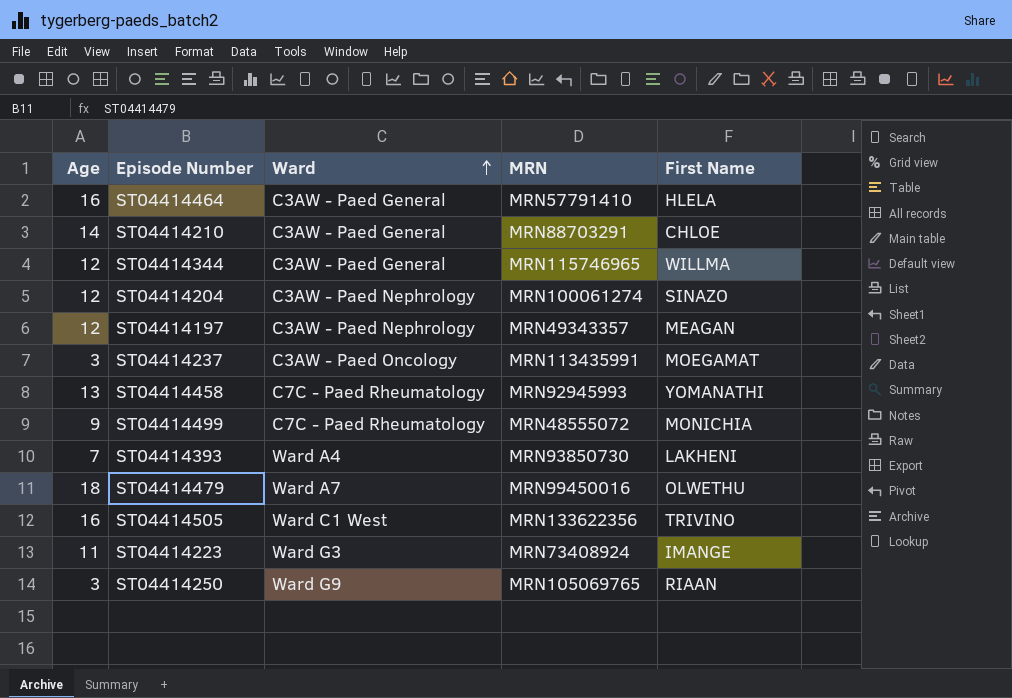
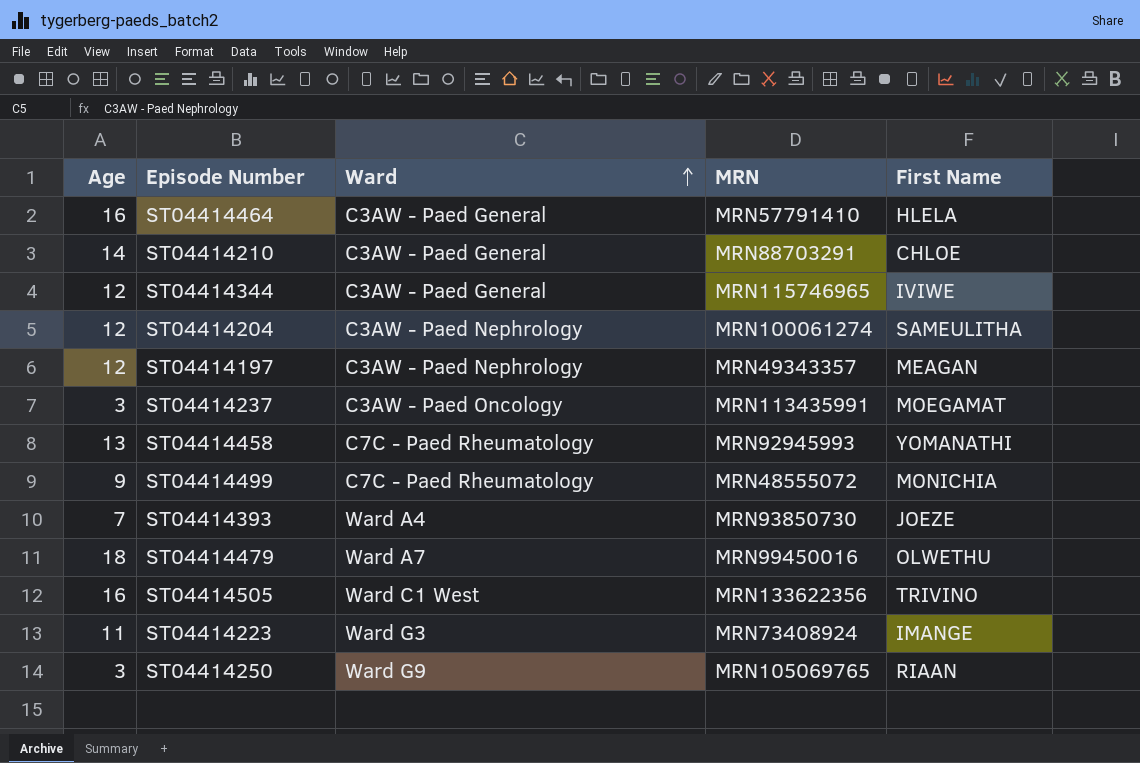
ST04414344 | First Name: WILLMA -> IVIWE
ST04414204 | First Name: SINAZO -> SAMEULITHA
ST04414393 | First Name: LAKHENI -> JOEZE

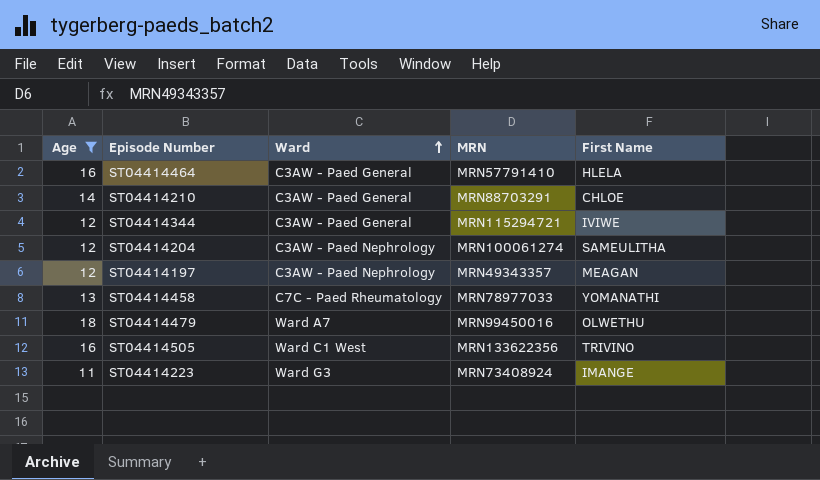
filter: none -> Age >= 11
ST04414344 | MRN: MRN115746965 -> MRN115294721
ST04414458 | MRN: MRN92945993 -> MRN78977033

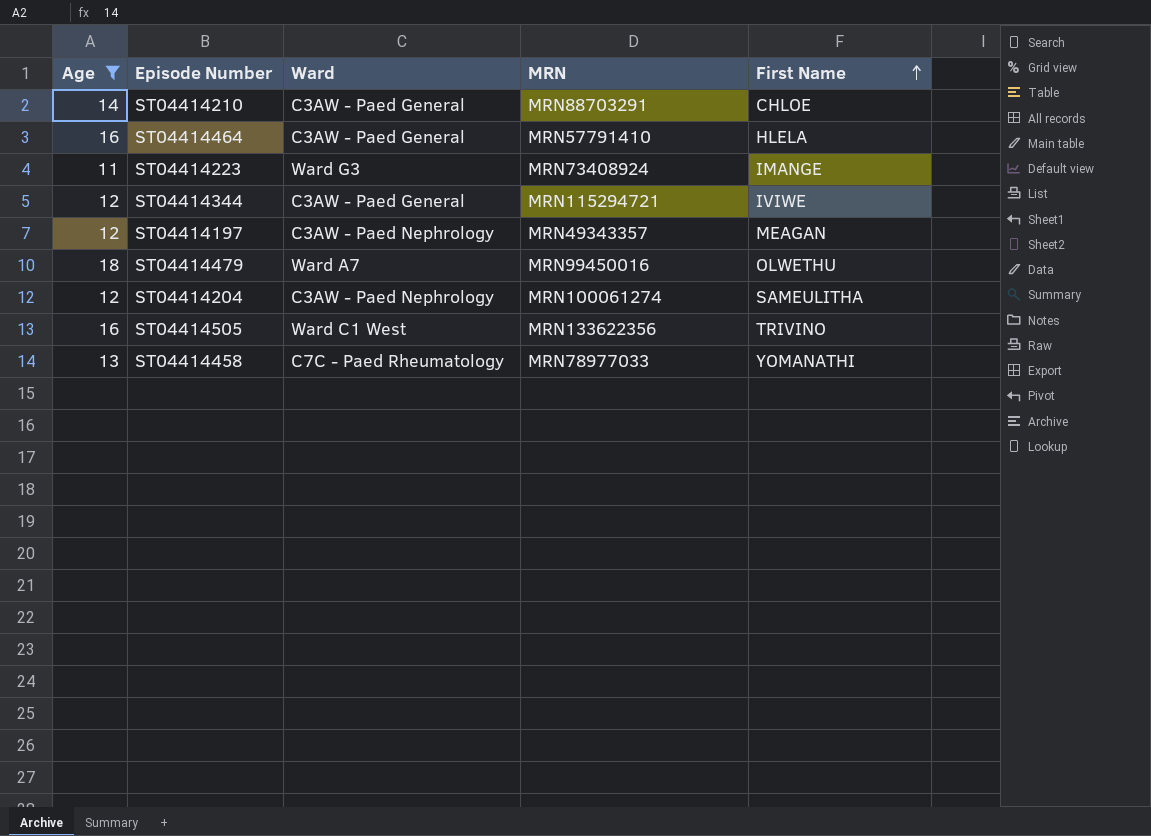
row order: Ward ascending -> First Name ascending

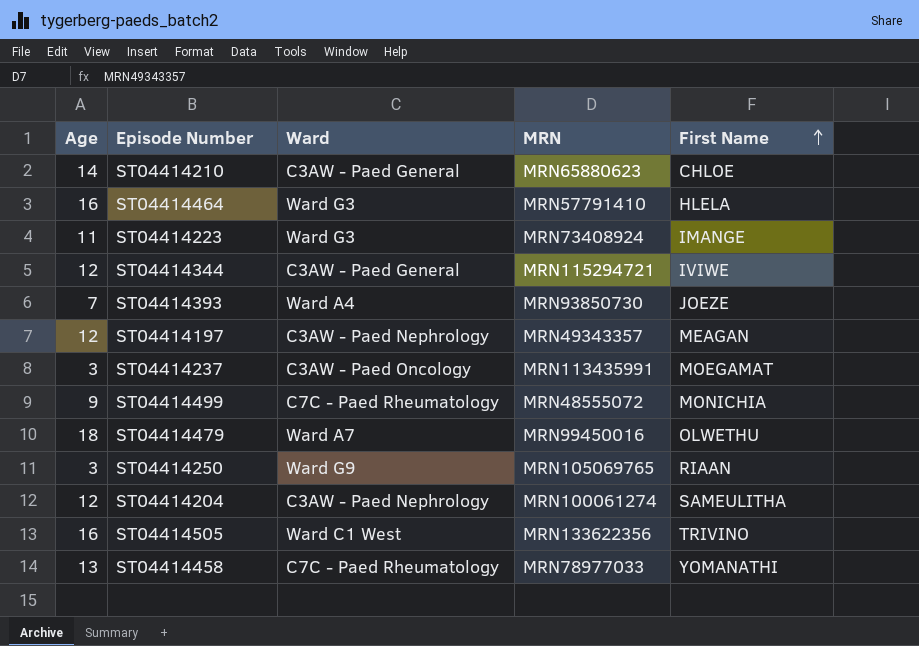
filter: Age >= 11 -> none
ST04414210 | MRN: MRN88703291 -> MRN65880623
ST04414464 | Ward: C3AW - Paed General -> Ward G3

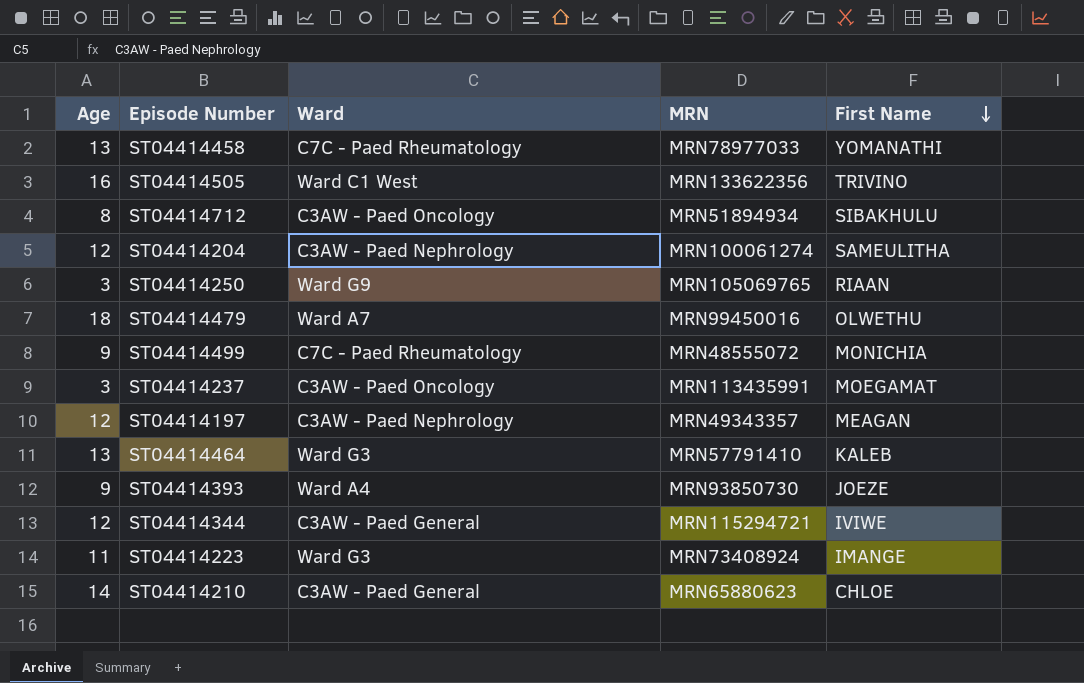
row order: First Name ascending -> First Name descending
row ST04414712: none -> 8 | C3AW - Paed Oncology | MRN51894934 | SIBAKHULU
ST04414464 | Age: 16 -> 13
ST04414464 | First Name: HLELA -> KALEB
ST04414393 | Age: 7 -> 9

